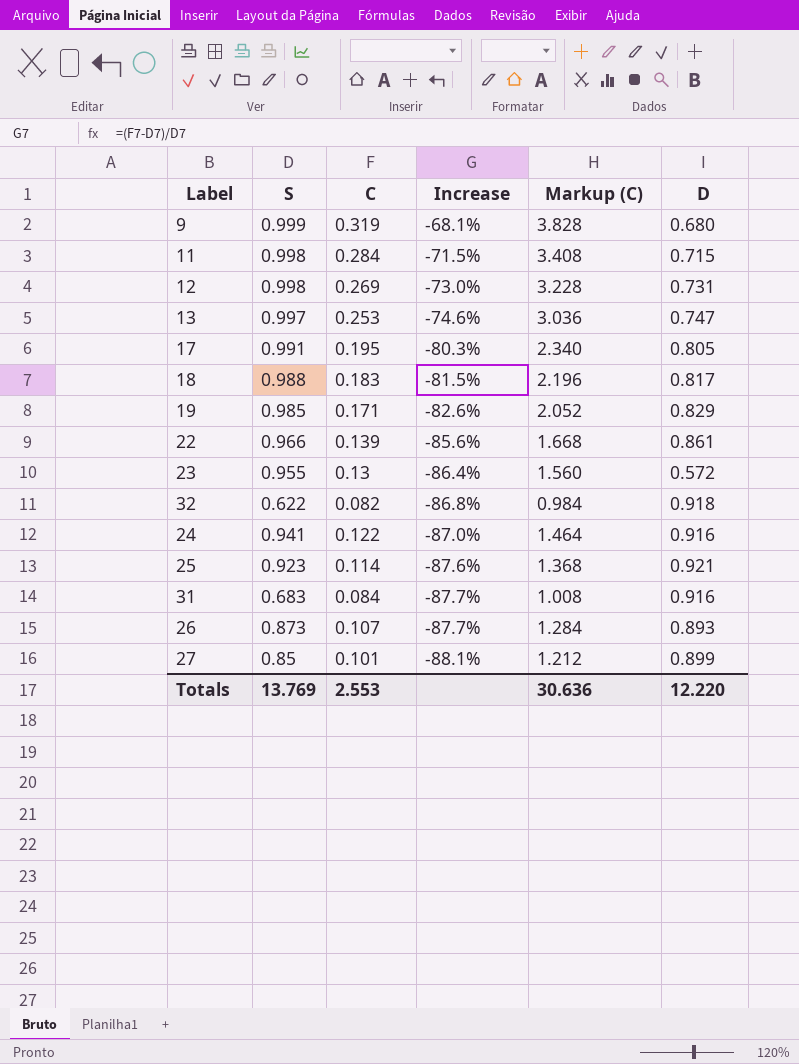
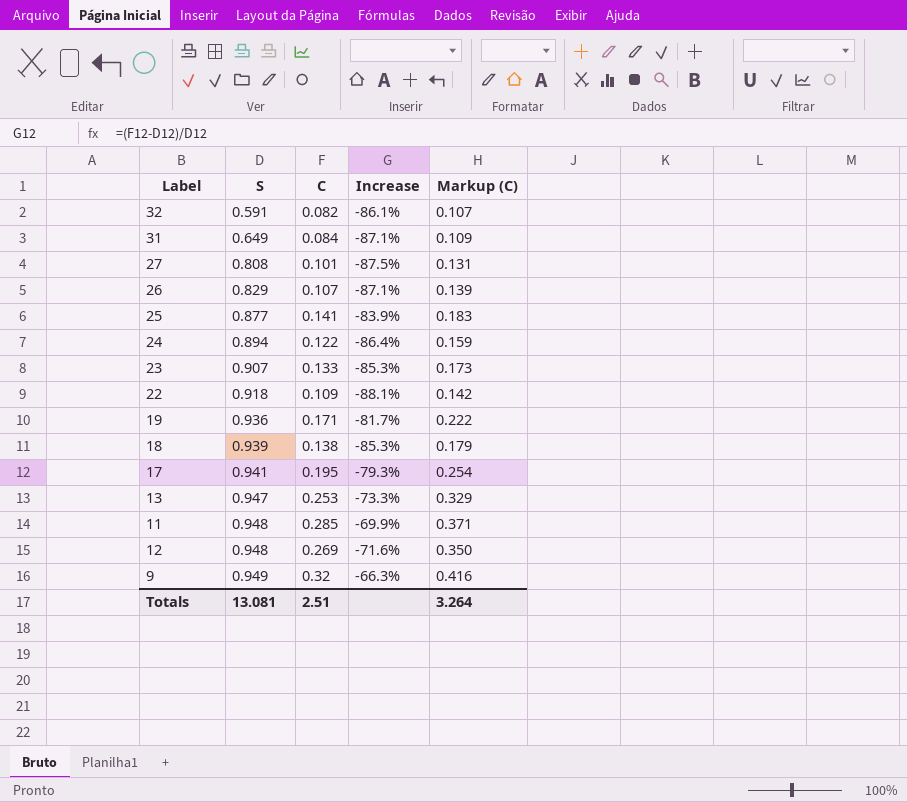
row order: Increase descending -> S ascending
column D | position: 6 -> none
column Markup (C) | formula: [C] * 12 -> [C] * 1.3
32 | S: 0.622 -> 0.591
32 | Increase: -86.8% -> -86.1%
31 | S: 0.683 -> 0.649
31 | Increase: -87.7% -> -87.1%
27 | S: 0.85 -> 0.808
27 | Increase: -88.1% -> -87.5%
26 | S: 0.873 -> 0.829
26 | Increase: -87.7% -> -87.1%
25 | S: 0.923 -> 0.877
25 | C: 0.114 -> 0.141
25 | Increase: -87.6% -> -83.9%
24 | S: 0.941 -> 0.894
24 | Increase: -87.0% -> -86.4%
23 | S: 0.955 -> 0.907
23 | C: 0.13 -> 0.133
23 | Increase: -86.4% -> -85.3%
22 | S: 0.966 -> 0.918
22 | C: 0.139 -> 0.109
22 | Increase: -85.6% -> -88.1%
19 | S: 0.985 -> 0.936
19 | Increase: -82.6% -> -81.7%
18 | S: 0.988 -> 0.939
18 | C: 0.183 -> 0.138
18 | Increase: -81.5% -> -85.3%
17 | S: 0.991 -> 0.941
17 | Increase: -80.3% -> -79.3%
13 | S: 0.997 -> 0.947
13 | Increase: -74.6% -> -73.3%
11 | S: 0.998 -> 0.948
11 | C: 0.284 -> 0.285
11 | Increase: -71.5% -> -69.9%
12 | S: 0.998 -> 0.948
12 | Increase: -73.0% -> -71.6%
9 | S: 0.999 -> 0.949
9 | C: 0.319 -> 0.32
9 | Increase: -68.1% -> -66.3%
Totals | S: 13.769 -> 13.081
Totals | C: 2.553 -> 2.51
Totals | Markup (C): 30.636 -> 3.264

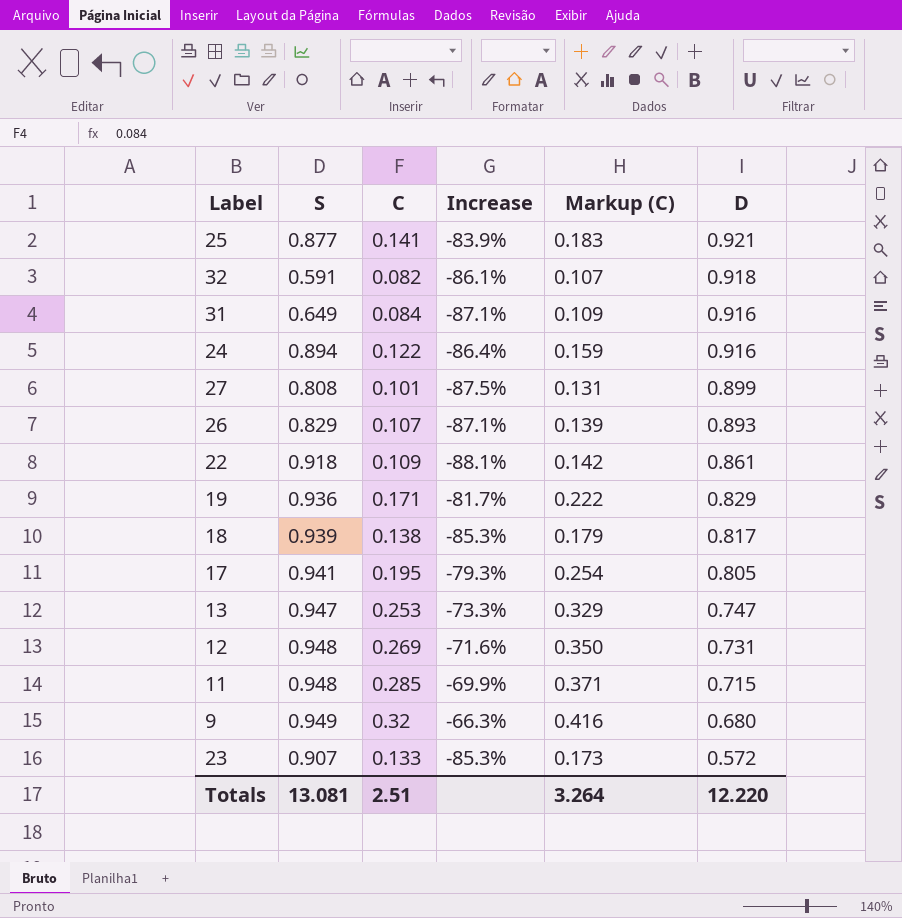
row order: S ascending -> D descending
column D | position: none -> 6

